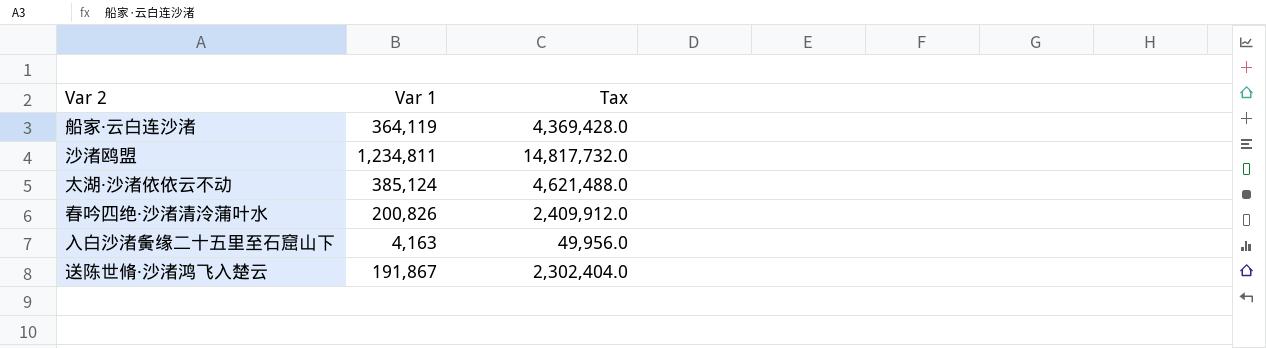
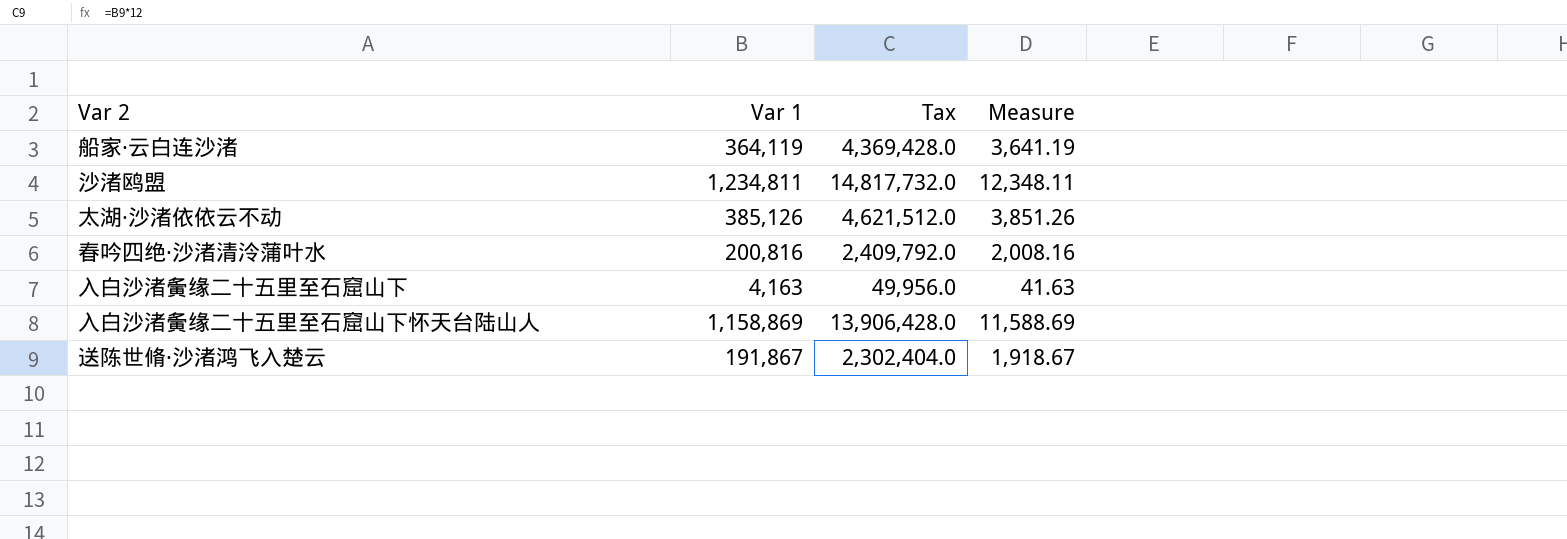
column Measure | formula: none -> [Var 1] * 0.01
太湖·沙渚依依云不动 | Var 1: 385,124 -> 385,126
太湖·沙渚依依云不动 | Tax: 4,621,488.0 -> 4,621,512.0
春吟四绝·沙渚清泠蒲叶水 | Var 1: 200,826 -> 200,816
春吟四绝·沙渚清泠蒲叶水 | Tax: 2,409,912.0 -> 2,409,792.0
row 入白沙渚夤缘二十五里至石窟山下怀天台陆山人: none -> 1,158,869 | 13,906,428.0 | 11,588.69

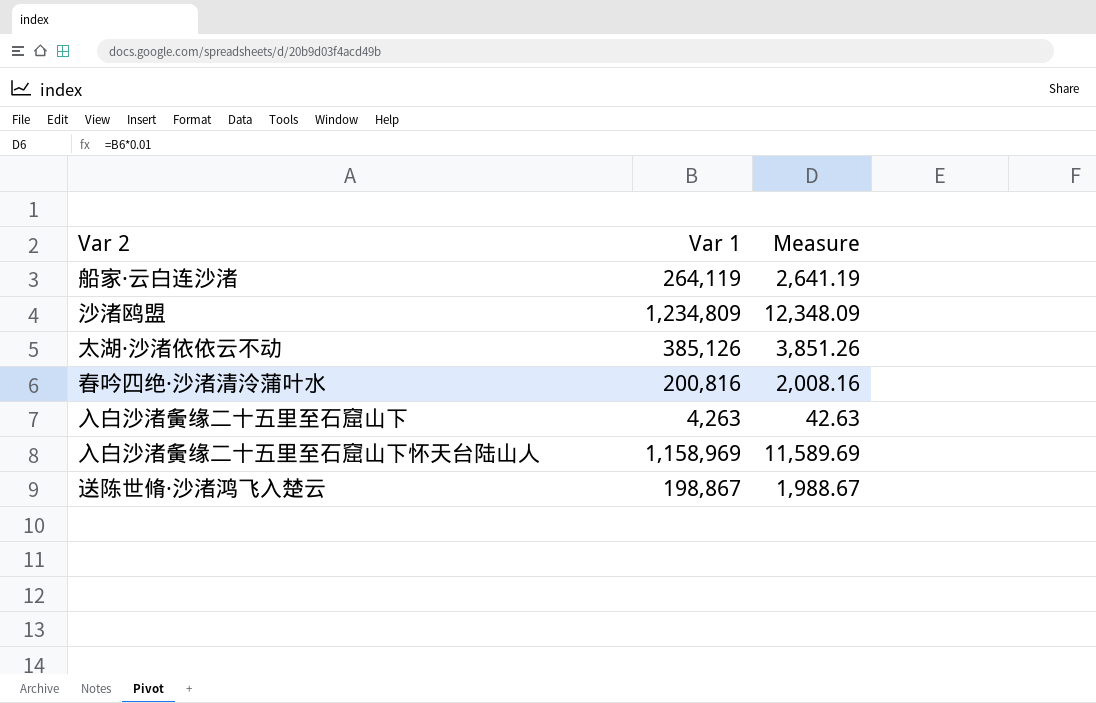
column Tax | formula: [Var 1] * 12 -> none
船家·云白连沙渚 | Var 1: 364,119 -> 264,119
船家·云白连沙渚 | Measure: 3,641.19 -> 2,641.19
沙渚鸥盟 | Var 1: 1,234,811 -> 1,234,809
沙渚鸥盟 | Measure: 12,348.11 -> 12,348.09
入白沙渚夤缘二十五里至石窟山下 | Var 1: 4,163 -> 4,263
入白沙渚夤缘二十五里至石窟山下 | Measure: 41.63 -> 42.63
入白沙渚夤缘二十五里至石窟山下怀天台陆山人 | Var 1: 1,158,869 -> 1,158,969
入白沙渚夤缘二十五里至石窟山下怀天台陆山人 | Measure: 11,588.69 -> 11,589.69
送陈世脩·沙渚鸿飞入楚云 | Var 1: 191,867 -> 198,867
送陈世脩·沙渚鸿飞入楚云 | Measure: 1,918.67 -> 1,988.67

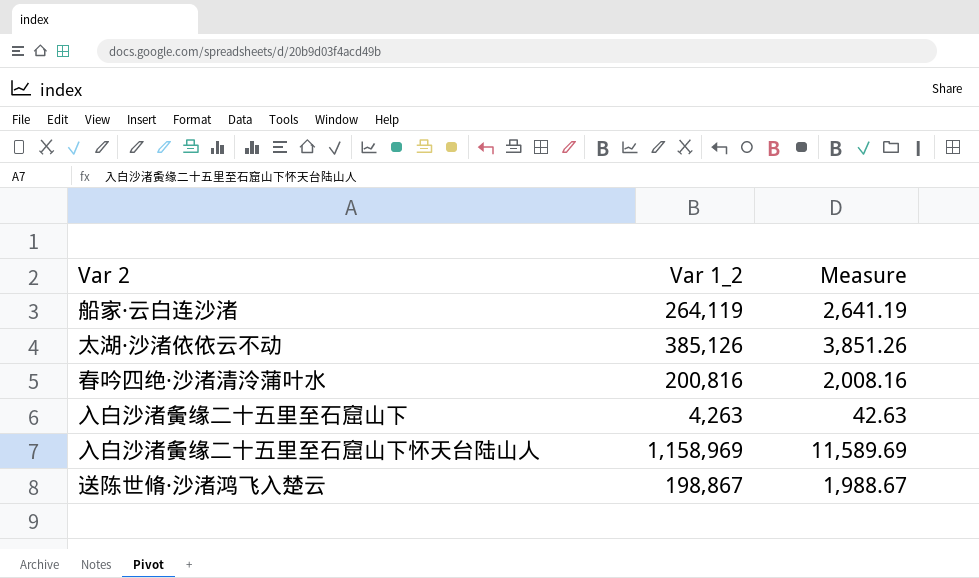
column name: Var 1 -> Var 1_2
row 沙渚鸥盟: 1,234,809 | 12,348.09 -> none

